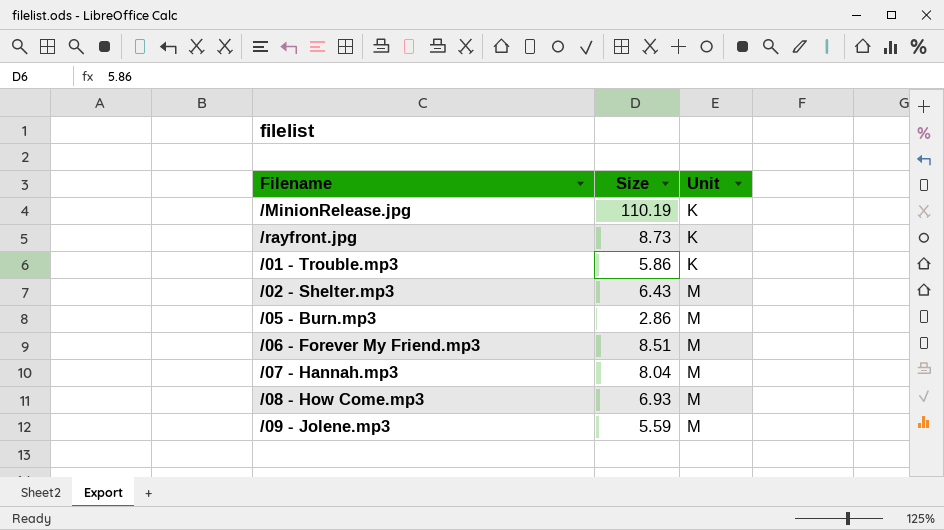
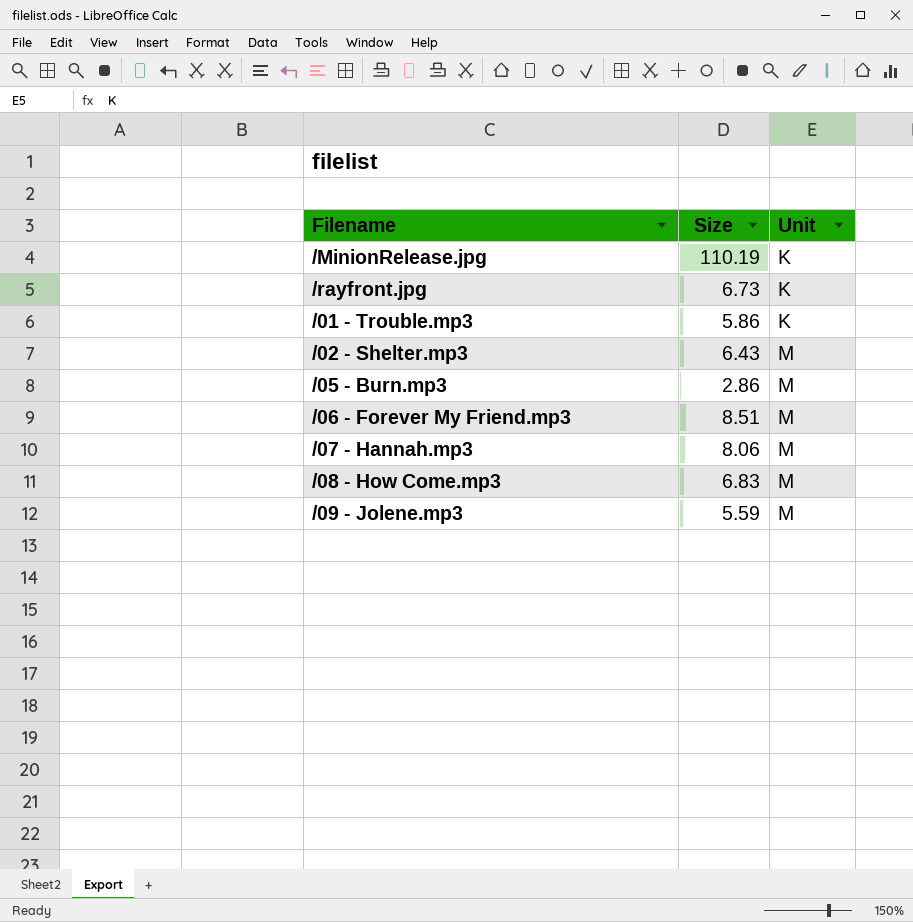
/rayfront.jpg | Size: 8.73 -> 6.73
/07 - Hannah.mp3 | Size: 8.04 -> 8.06
/08 - How Come.mp3 | Size: 6.93 -> 6.83

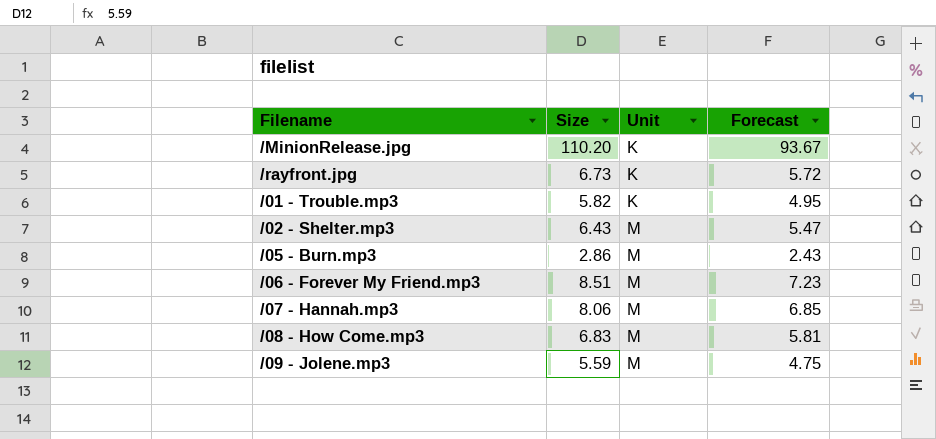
column Forecast | formula: none -> [Size] * 0.85
/MinionRelease.jpg | Size: 110.19 -> 110.20
/01 - Trouble.mp3 | Size: 5.86 -> 5.82

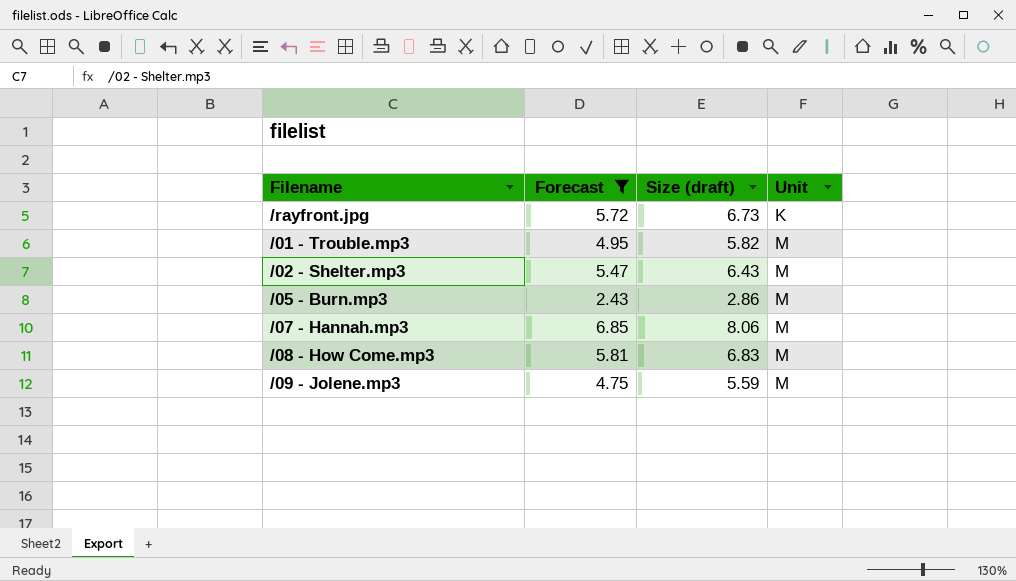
filter: none -> Forecast <= 6.85
column Forecast | position: 4 -> 2
column name: Size -> Size (draft)
/01 - Trouble.mp3 | Unit: K -> M

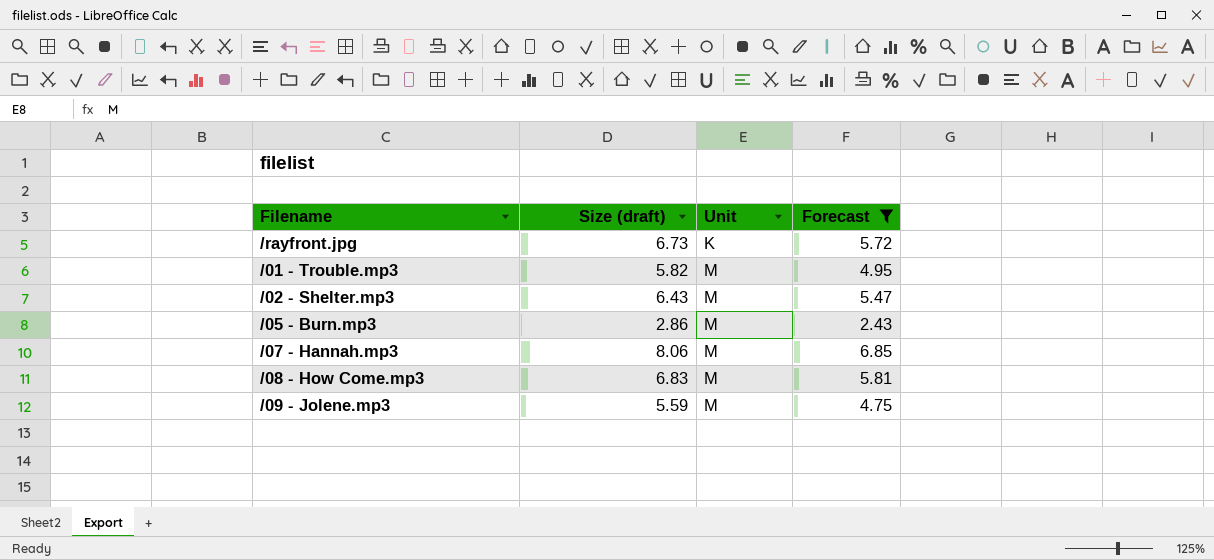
column Forecast | position: 2 -> 4

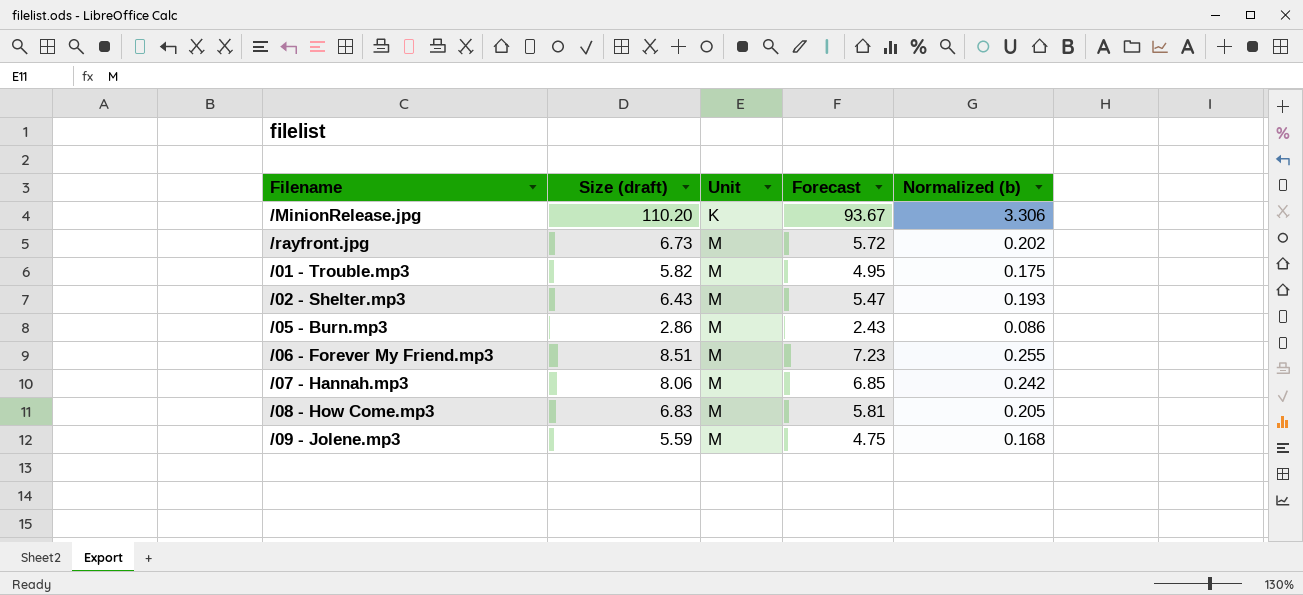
filter: Forecast <= 6.85 -> none
column Normalized (b) | formula: none -> [Size (draft)] * 0.03
/rayfront.jpg | Unit: K -> M

